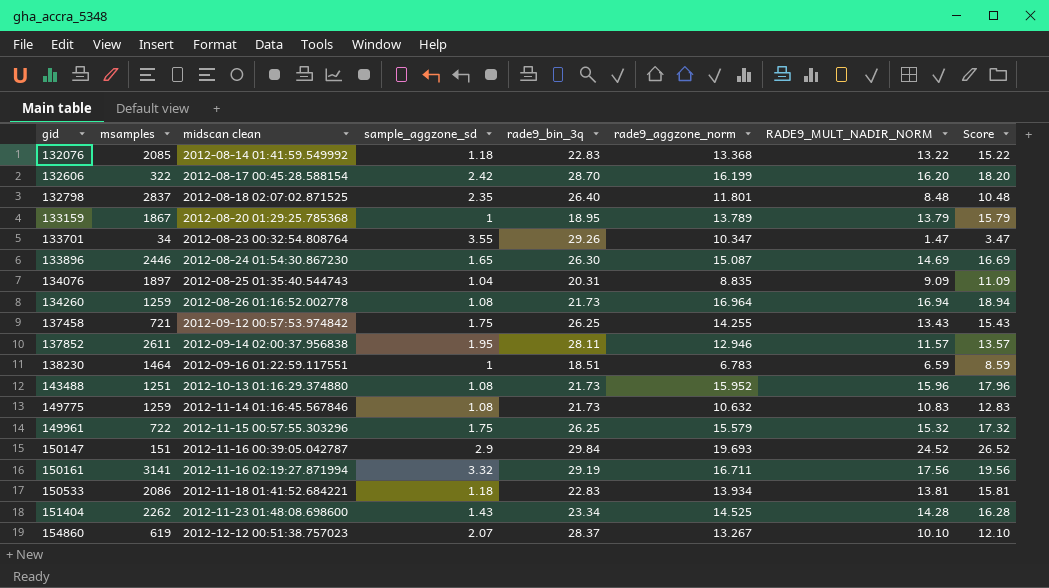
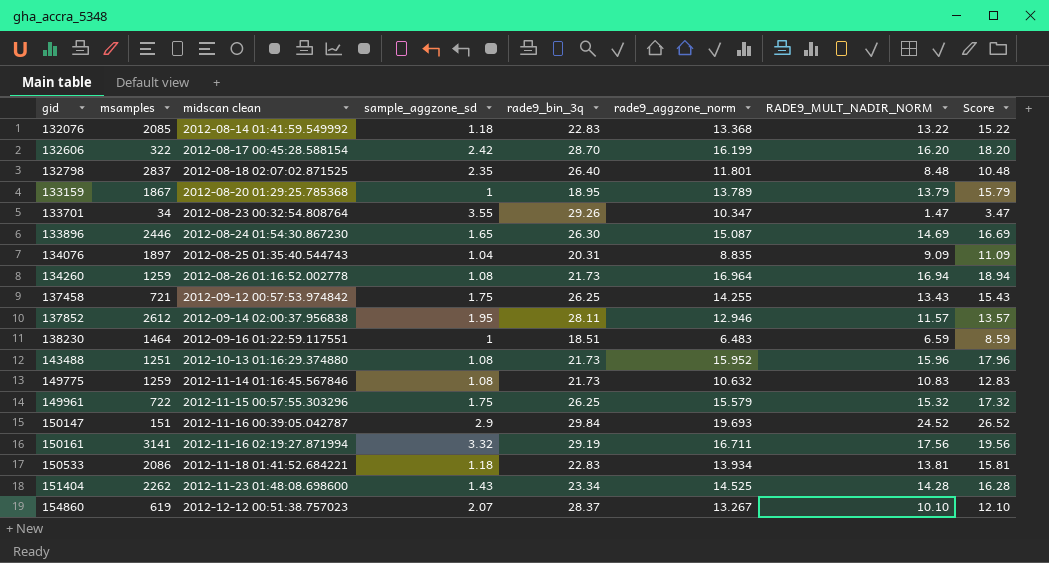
137852 | msamples: 2611 -> 2612
138230 | rade9_aggzone_norm: 6.783 -> 6.483

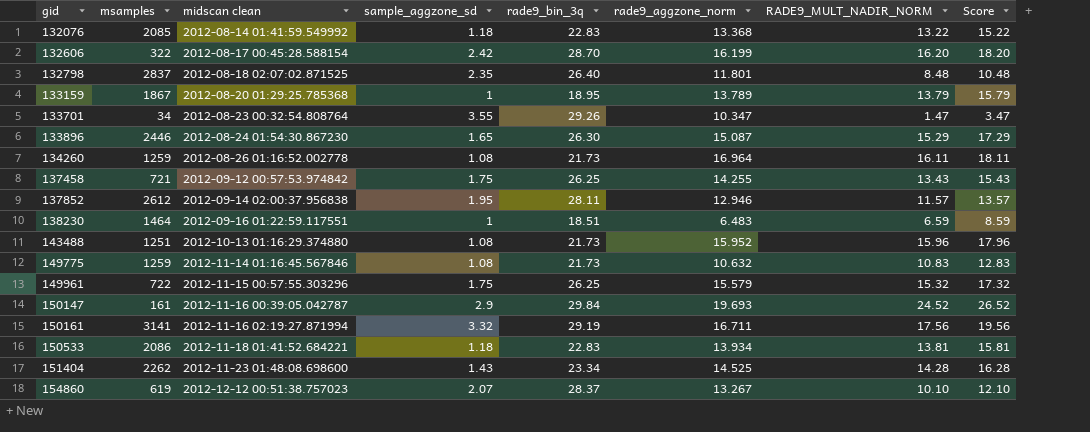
row 134076: 1897 | 2012-08-25 01:35:40.544743 | 1.04 | 20.31 | 8.835 | 9.09 | 11.09 -> none
133896 | RADE9_MULT_NADIR_NORM: 14.69 -> 15.29
133896 | Score: 16.69 -> 17.29
134260 | RADE9_MULT_NADIR_NORM: 16.94 -> 16.11
134260 | Score: 18.94 -> 18.11
150147 | msamples: 151 -> 161

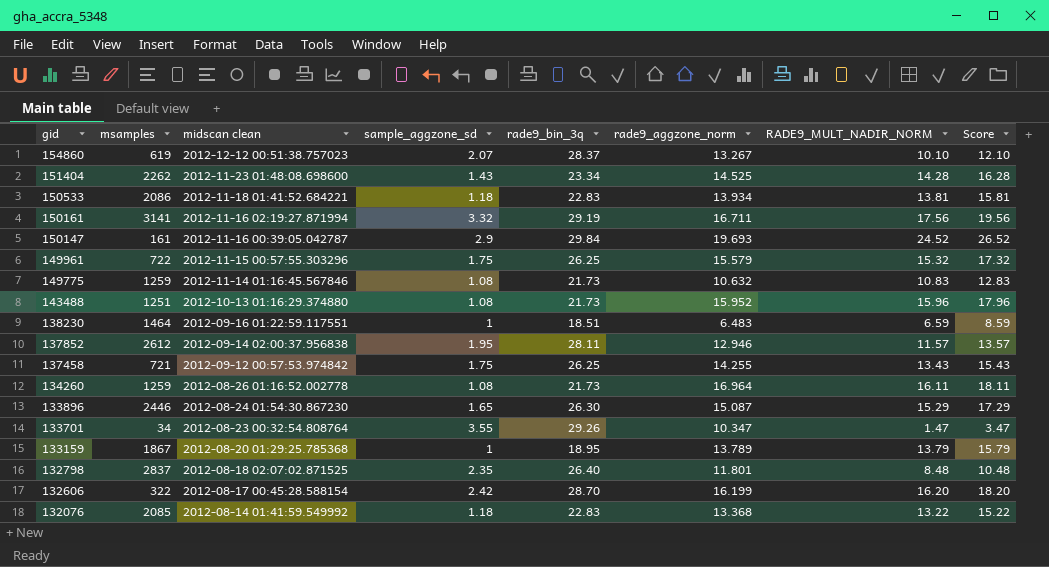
row order: gid ascending -> gid descending

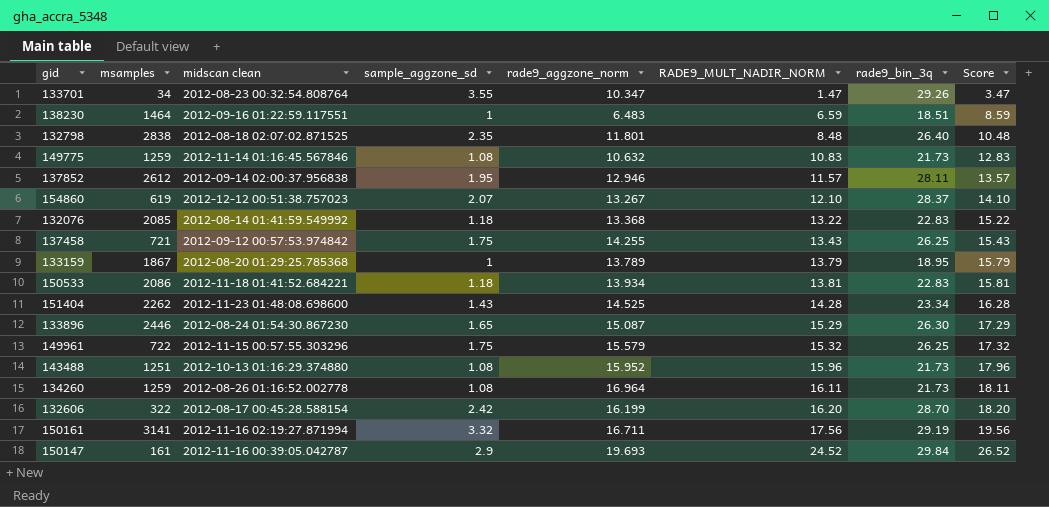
row order: gid descending -> RADE9_MULT_NADIR_NORM ascending
column rade9_bin_3q | position: 5 -> 7
132798 | msamples: 2837 -> 2838
154860 | RADE9_MULT_NADIR_NORM: 10.10 -> 12.10
154860 | Score: 12.10 -> 14.10

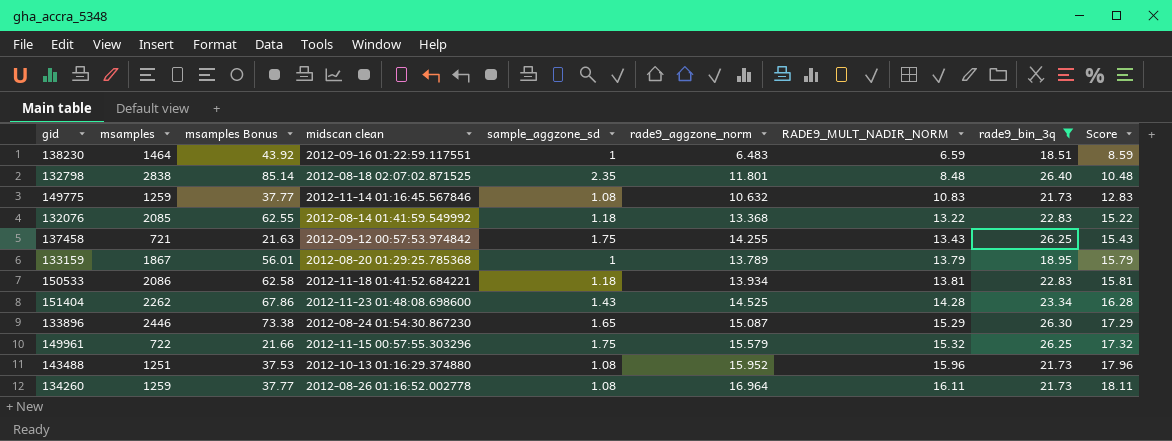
filter: none -> rade9_bin_3q <= 26.40
column msamples Bonus | formula: none -> [msamples] * 0.03

